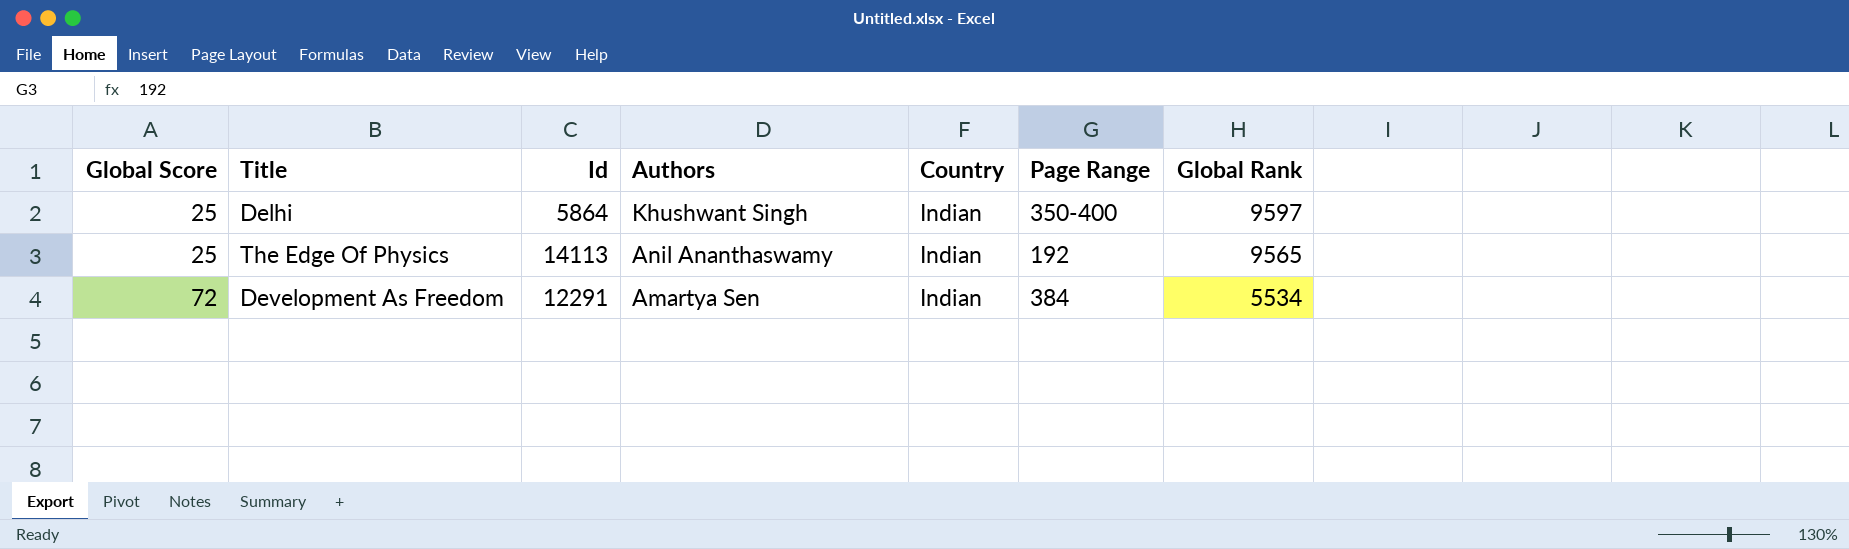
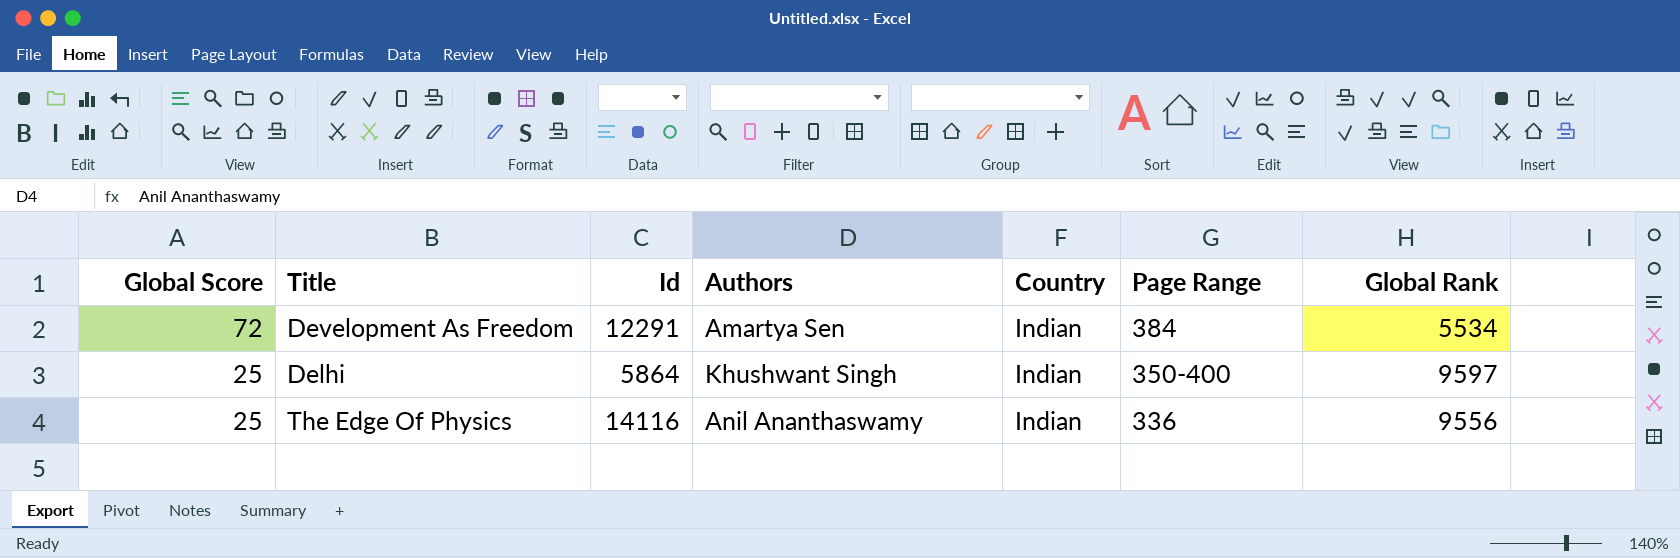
row order: Global Score ascending -> Global Score descending
The Edge Of Physics | Id: 14113 -> 14116
The Edge Of Physics | Page Range: 192 -> 336
The Edge Of Physics | Global Rank: 9565 -> 9556

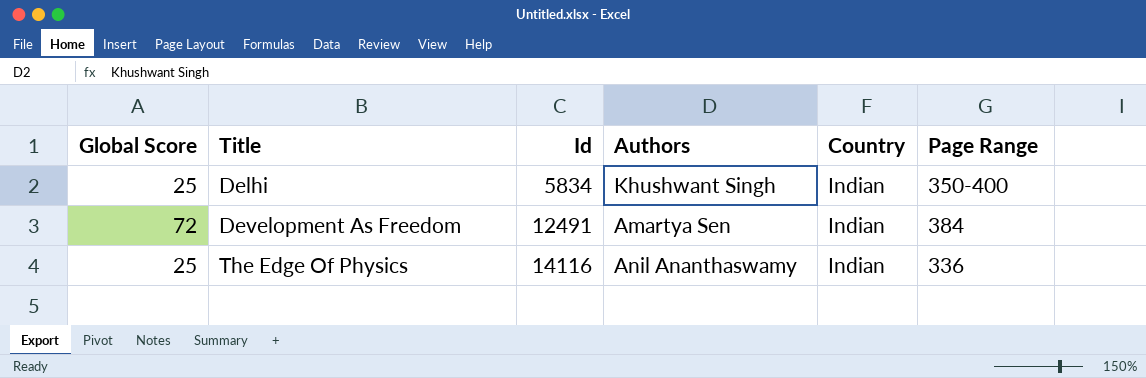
row order: Global Score descending -> Title ascending
column Global Rank | position: 7 -> none
Delhi | Id: 5864 -> 5834
Development As Freedom | Id: 12291 -> 12491

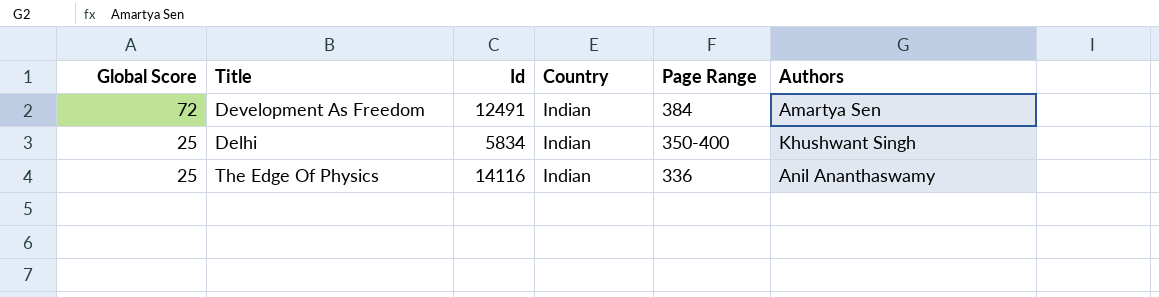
row order: Title ascending -> Global Score descending
column Authors | position: 4 -> 6

